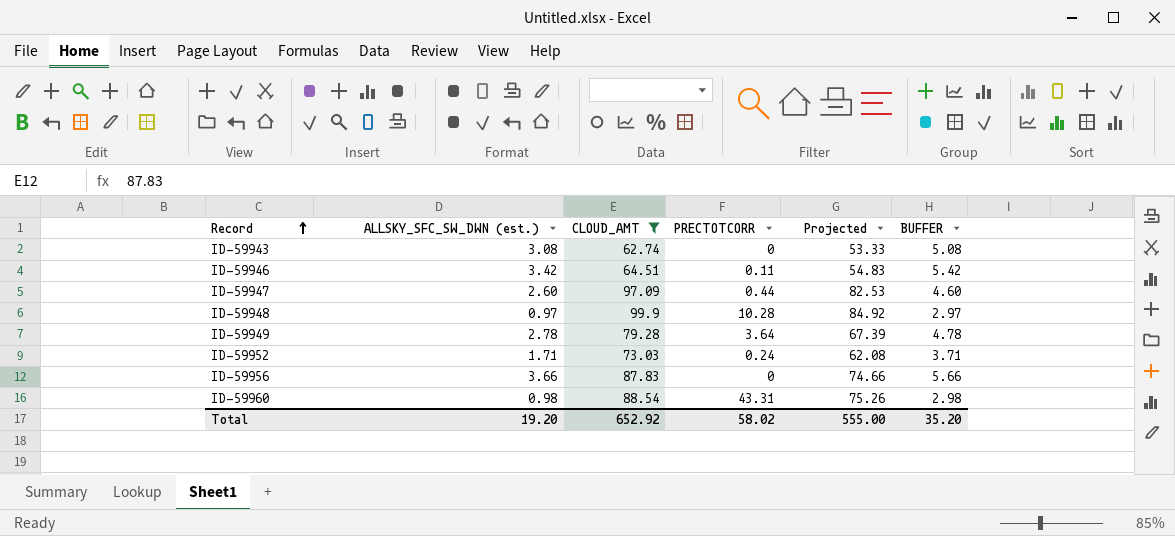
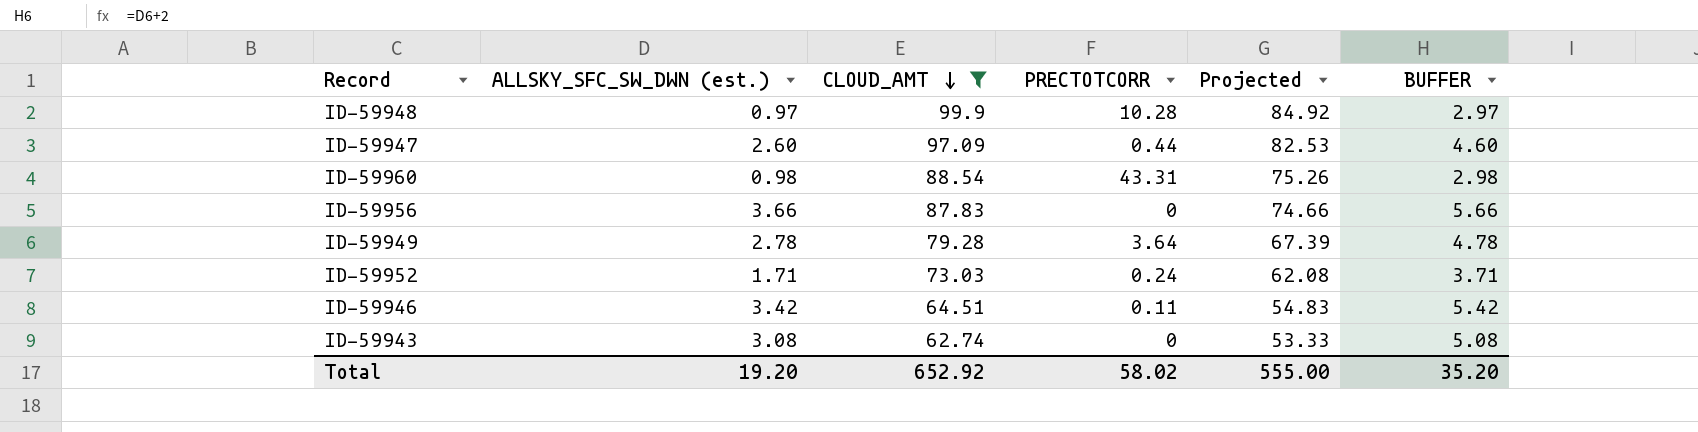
row order: Record ascending -> CLOUD_AMT descending

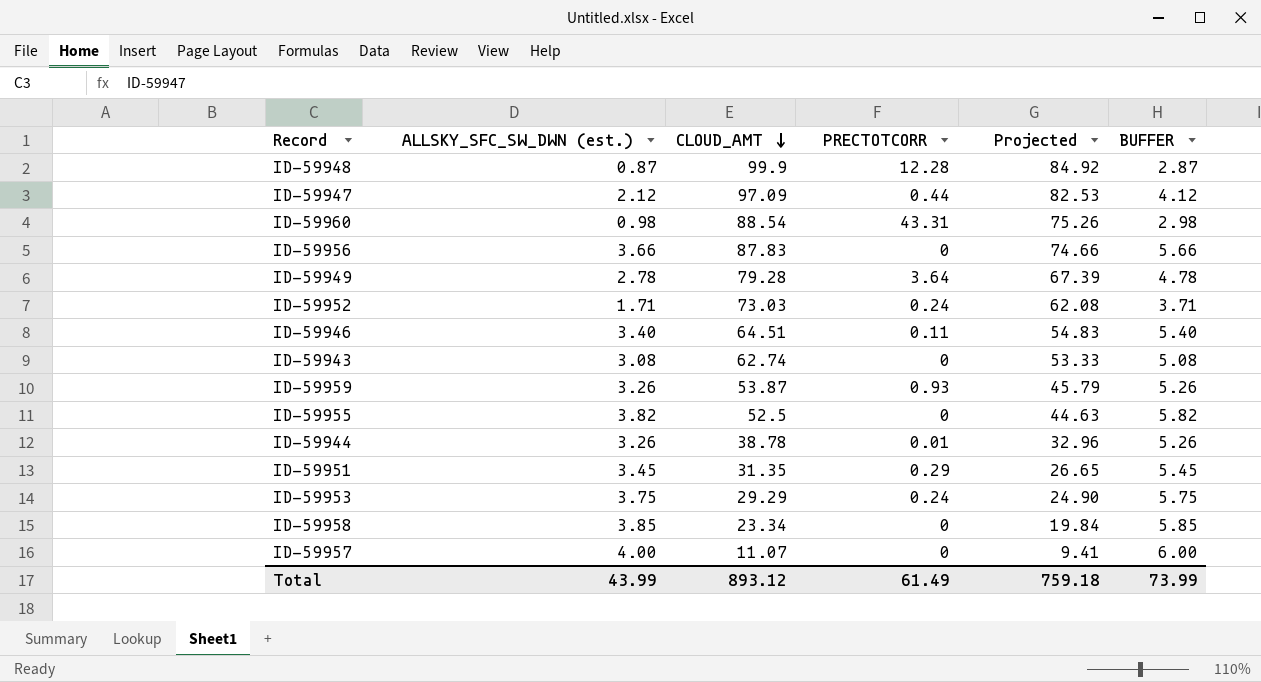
filter: CLOUD_AMT >= 62.74 -> none
ID-59948 | ALLSKY_SFC_SW_DWN (est.): 0.97 -> 0.87
ID-59948 | PRECTOTCORR: 10.28 -> 12.28
ID-59948 | BUFFER: 2.97 -> 2.87
ID-59947 | ALLSKY_SFC_SW_DWN (est.): 2.60 -> 2.12
ID-59947 | BUFFER: 4.60 -> 4.12
ID-59946 | ALLSKY_SFC_SW_DWN (est.): 3.42 -> 3.40
ID-59946 | BUFFER: 5.42 -> 5.40
Total | ALLSKY_SFC_SW_DWN (est.): 19.20 -> 43.99
Total | CLOUD_AMT: 652.92 -> 893.12
Total | PRECTOTCORR: 58.02 -> 61.49
Total | Projected: 555.00 -> 759.18
Total | BUFFER: 35.20 -> 73.99

